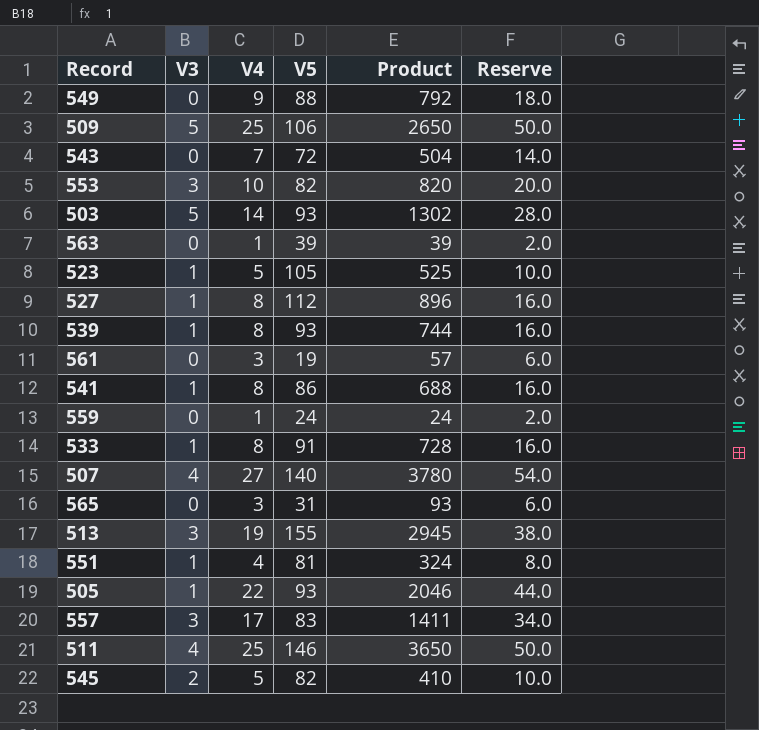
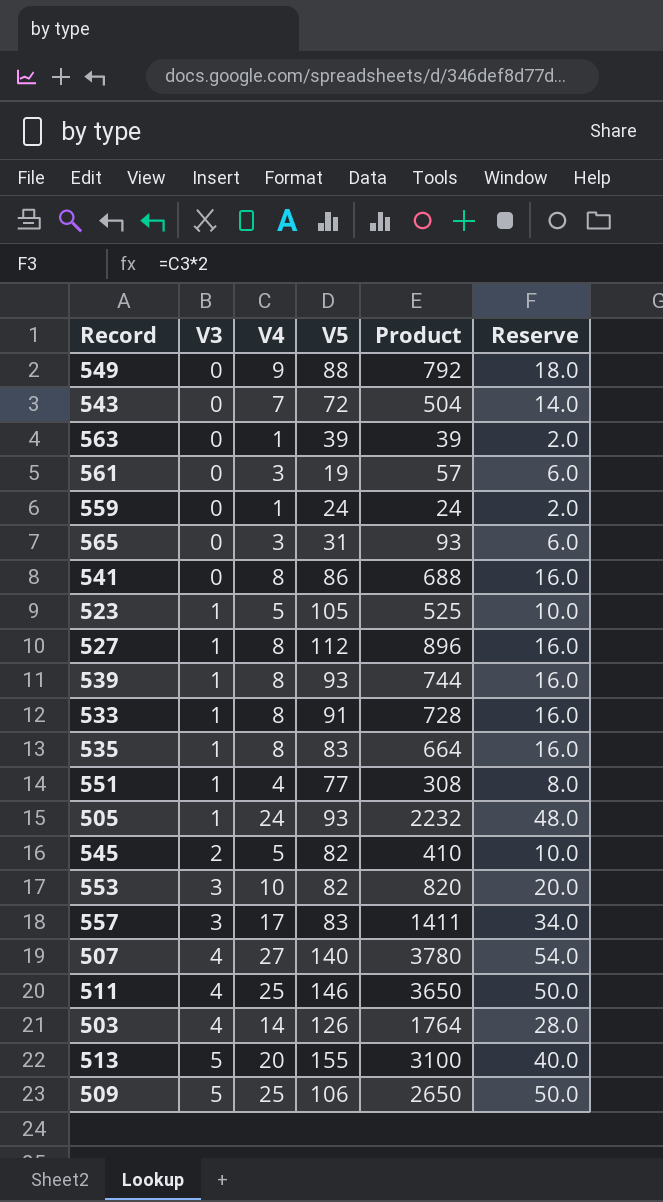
row order: none -> V3 ascending
541 | V3: 1 -> 0
row 535: none -> 1 | 8 | 83 | 664 | 16.0
551 | V5: 81 -> 77
551 | Product: 324 -> 308
505 | V4: 22 -> 24
505 | Product: 2046 -> 2232
505 | Reserve: 44.0 -> 48.0
503 | V3: 5 -> 4
503 | V5: 93 -> 126
503 | Product: 1302 -> 1764
513 | V3: 3 -> 5
513 | V4: 19 -> 20
513 | Product: 2945 -> 3100
513 | Reserve: 38.0 -> 40.0

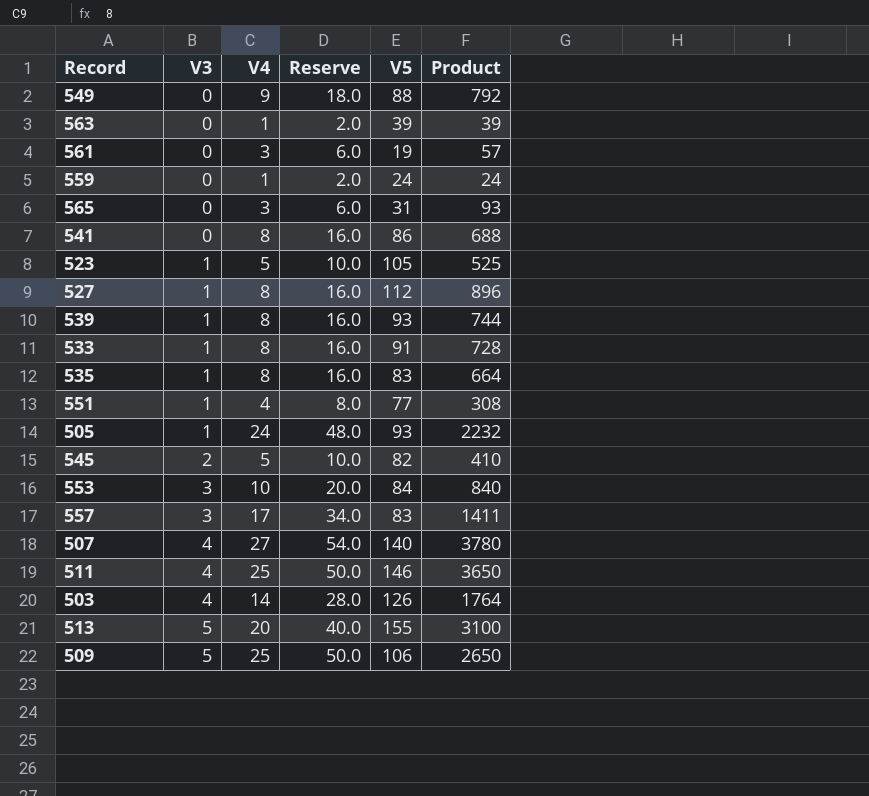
column Reserve | position: 6 -> 4
row 543: 0 | 7 | 72 | 504 | 14.0 -> none
553 | V5: 82 -> 84
553 | Product: 820 -> 840

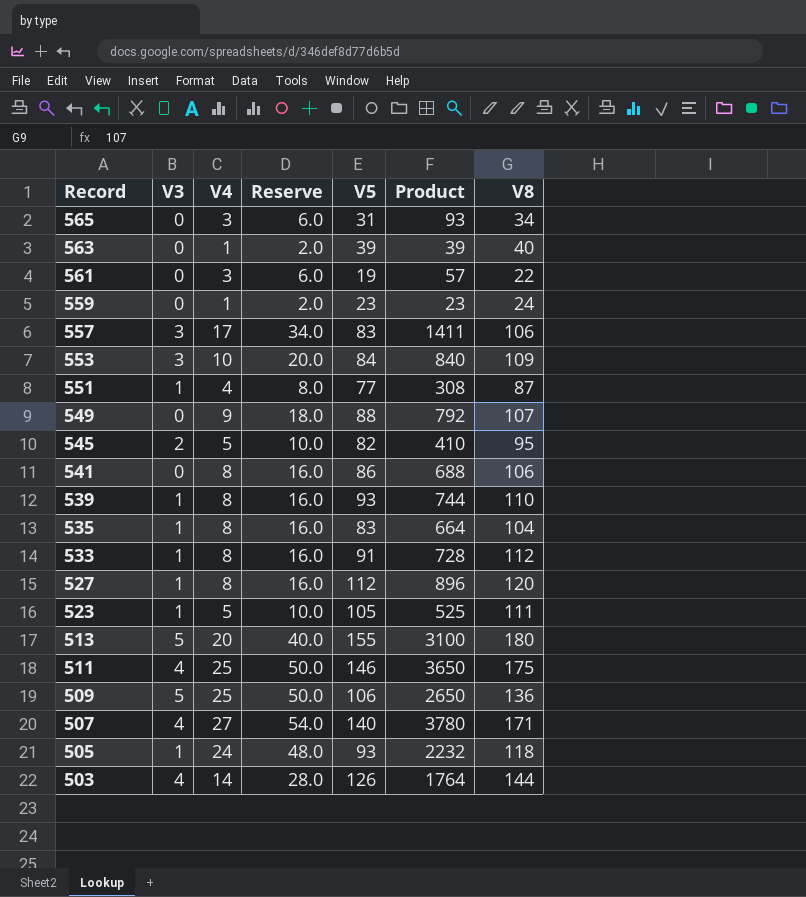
row order: V3 ascending -> Record descending
column V8 | position: none -> 7
559 | V5: 24 -> 23
559 | Product: 24 -> 23

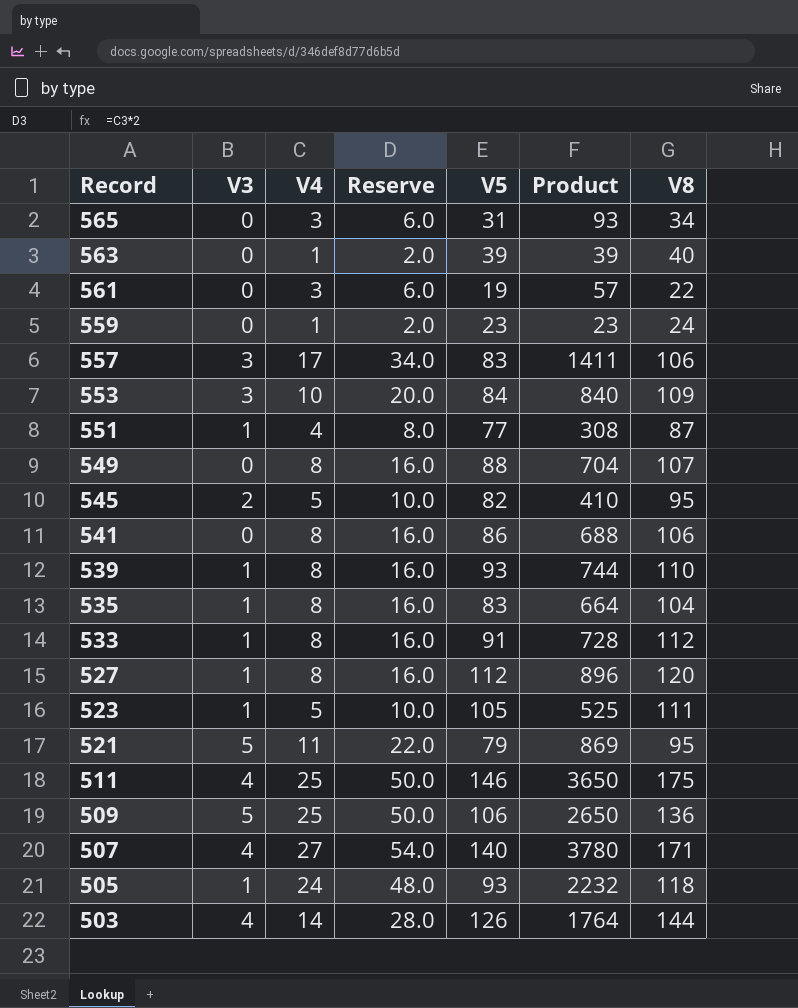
row 513: 5 | 20 | 40.0 | 155 | 3100 | 180 -> none
549 | V4: 9 -> 8
549 | Reserve: 18.0 -> 16.0
549 | Product: 792 -> 704
row 521: none -> 5 | 11 | 22.0 | 79 | 869 | 95

